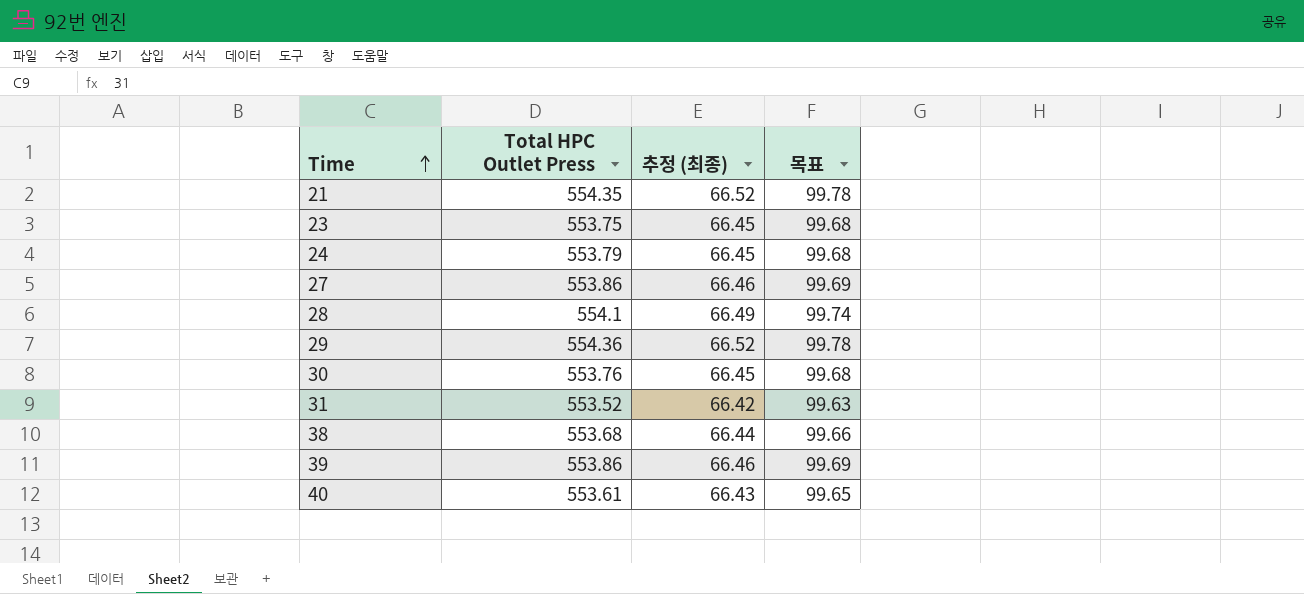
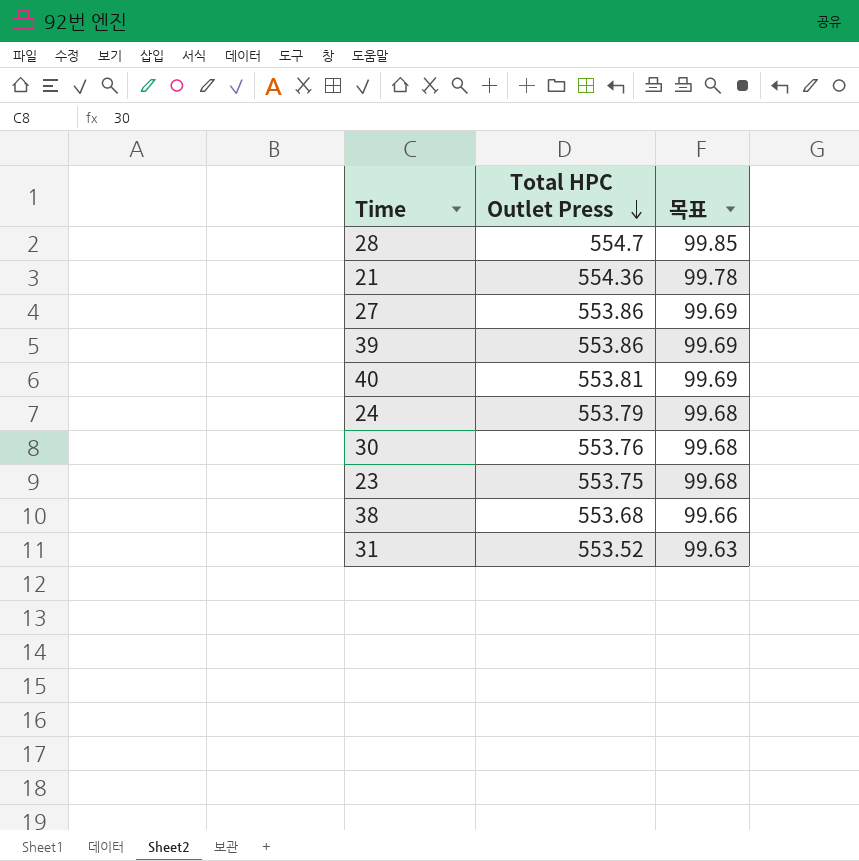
row order: Time ascending -> Total HPC Outlet Press descending
column 추정 (최종) | formula: [Total HPC Outlet Press] * 0.12 -> none
row 29: 554.36 | 66.52 | 99.78 -> none
28 | Total HPC Outlet Press: 554.1 -> 554.7
28 | 목표: 99.74 -> 99.85
21 | Total HPC Outlet Press: 554.35 -> 554.36
40 | Total HPC Outlet Press: 553.61 -> 553.81
40 | 목표: 99.65 -> 99.69

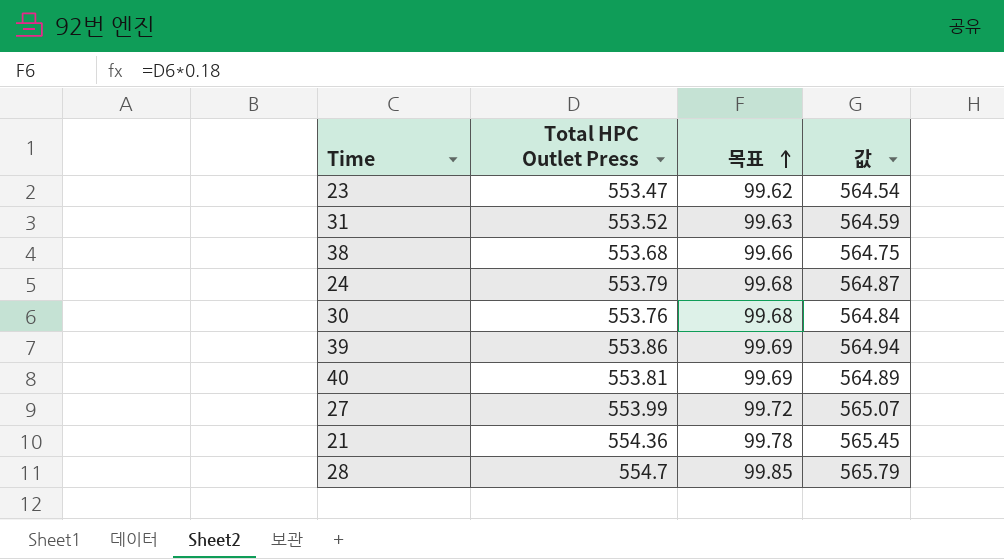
row order: Total HPC Outlet Press descending -> 목표 ascending
column 값 | formula: none -> [Total HPC Outlet Press] * 1.02
23 | Total HPC Outlet Press: 553.75 -> 553.47
23 | 목표: 99.68 -> 99.62
27 | Total HPC Outlet Press: 553.86 -> 553.99
27 | 목표: 99.69 -> 99.72

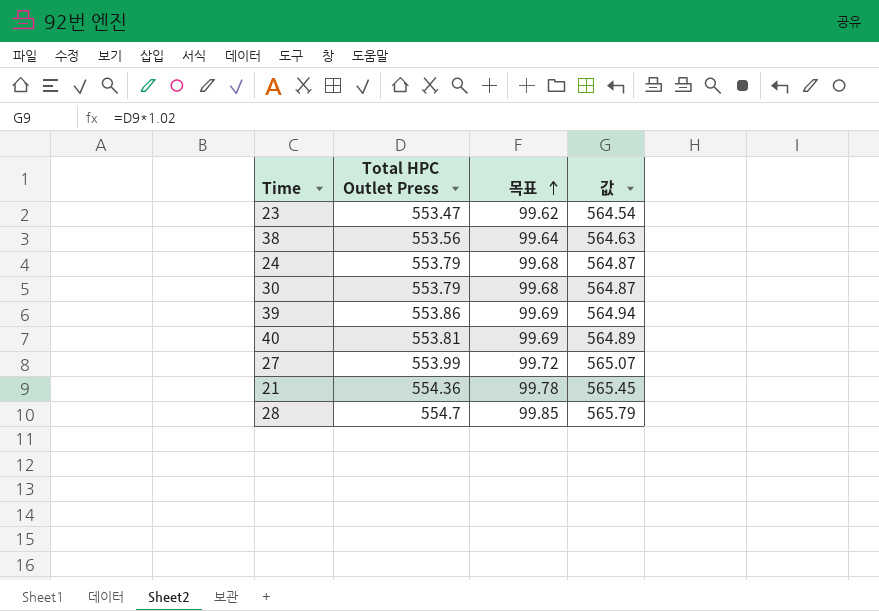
row 31: 553.52 | 99.63 | 564.59 -> none
38 | Total HPC Outlet Press: 553.68 -> 553.56
38 | 목표: 99.66 -> 99.64
38 | 값: 564.75 -> 564.63
30 | Total HPC Outlet Press: 553.76 -> 553.79
30 | 값: 564.84 -> 564.87

